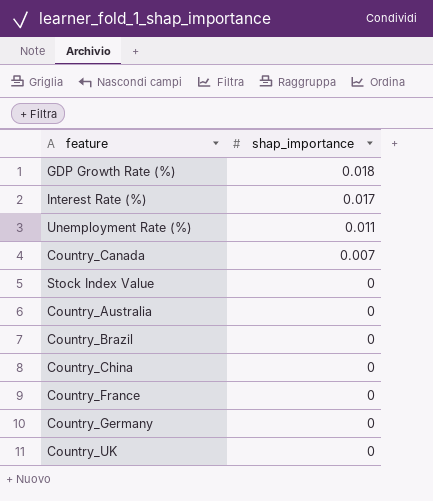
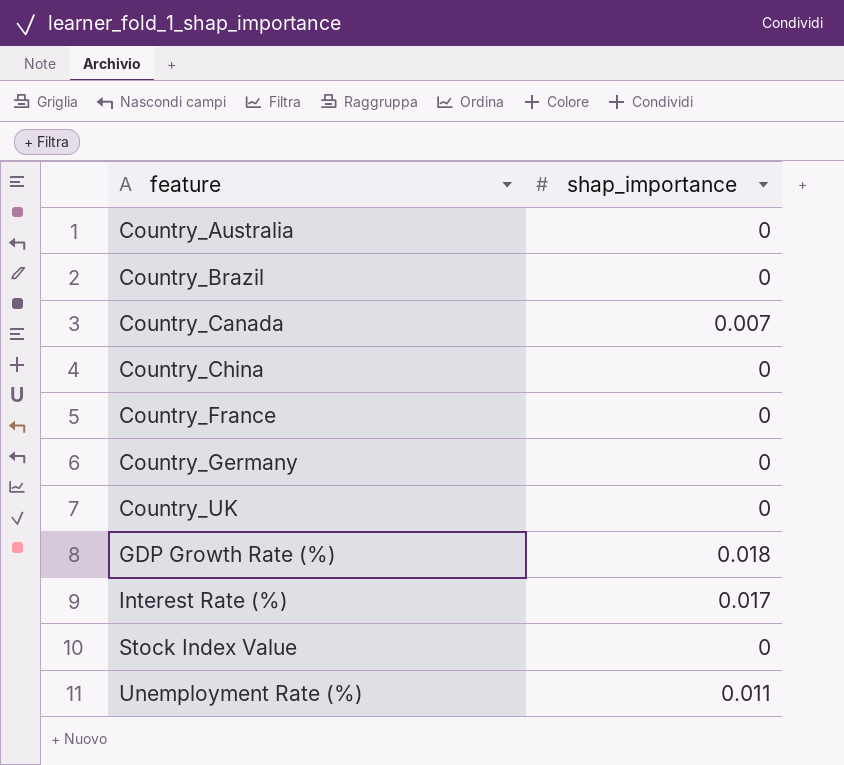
row order: shap_importance descending -> feature ascending

